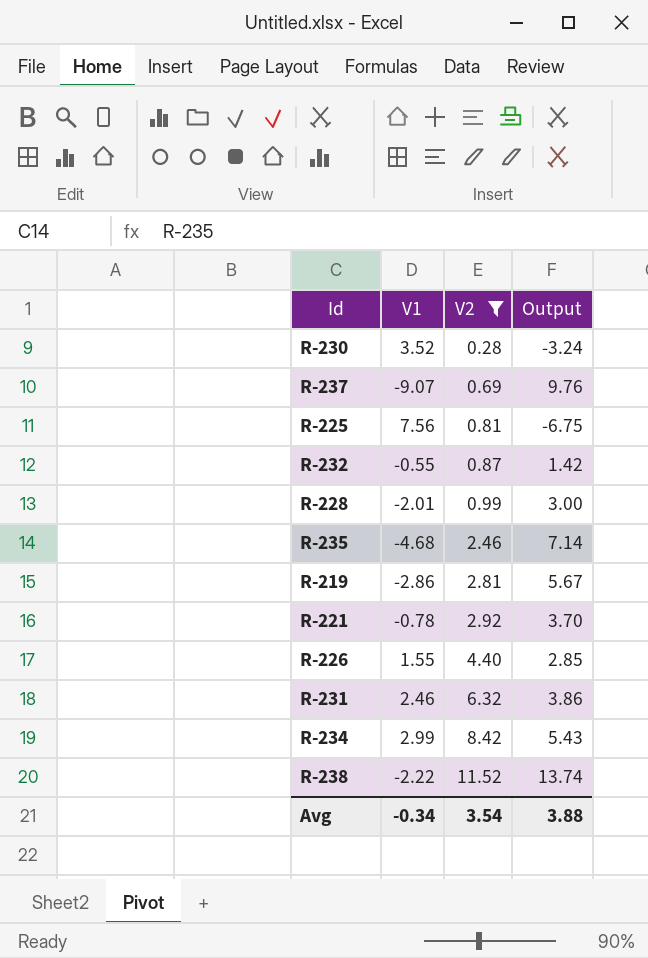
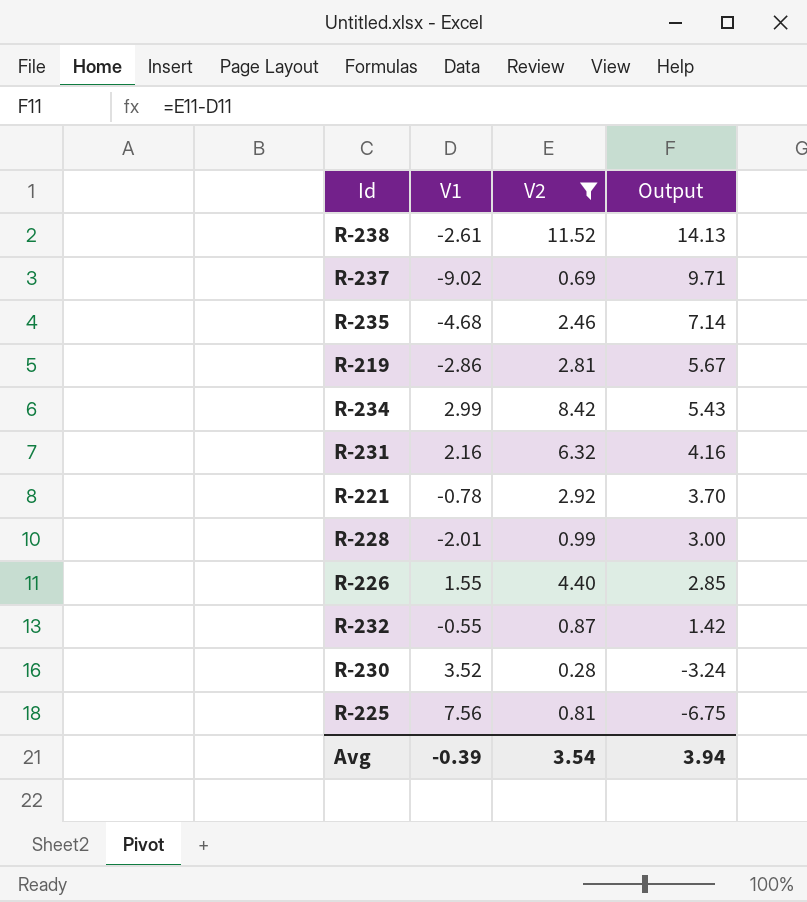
row order: V2 ascending -> Output descending
R-238 | V1: -2.22 -> -2.61
R-238 | Output: 13.74 -> 14.13
R-237 | V1: -9.07 -> -9.02
R-237 | Output: 9.76 -> 9.71
R-231 | V1: 2.46 -> 2.16
R-231 | Output: 3.86 -> 4.16
Avg | V1: -0.34 -> -0.39
Avg | Output: 3.88 -> 3.94

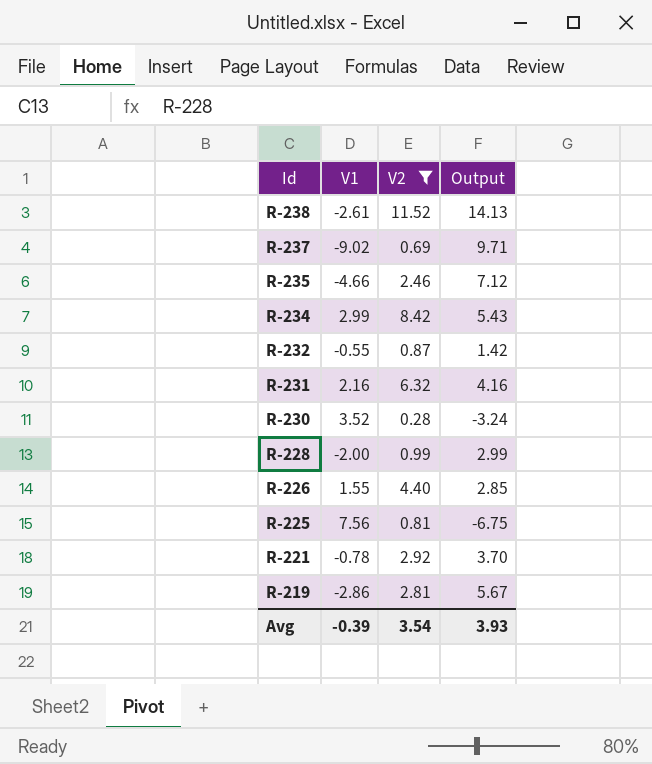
row order: Output descending -> Id descending
R-235 | V1: -4.68 -> -4.66
R-235 | Output: 7.14 -> 7.12
R-228 | V1: -2.01 -> -2.00
R-228 | Output: 3.00 -> 2.99
Avg | Output: 3.94 -> 3.93

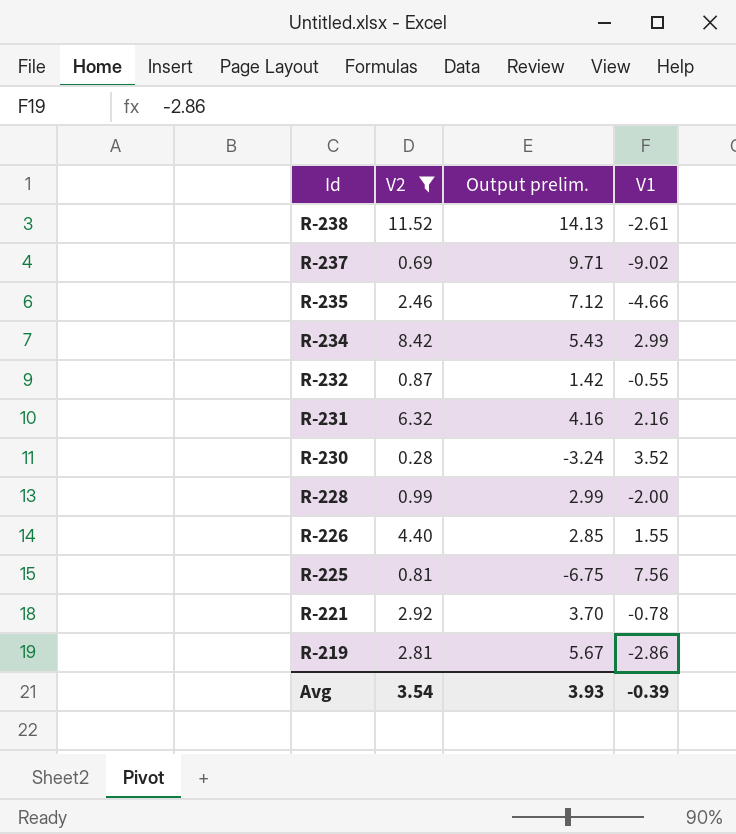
column name: Output -> Output prelim.
column V1 | position: 2 -> 4

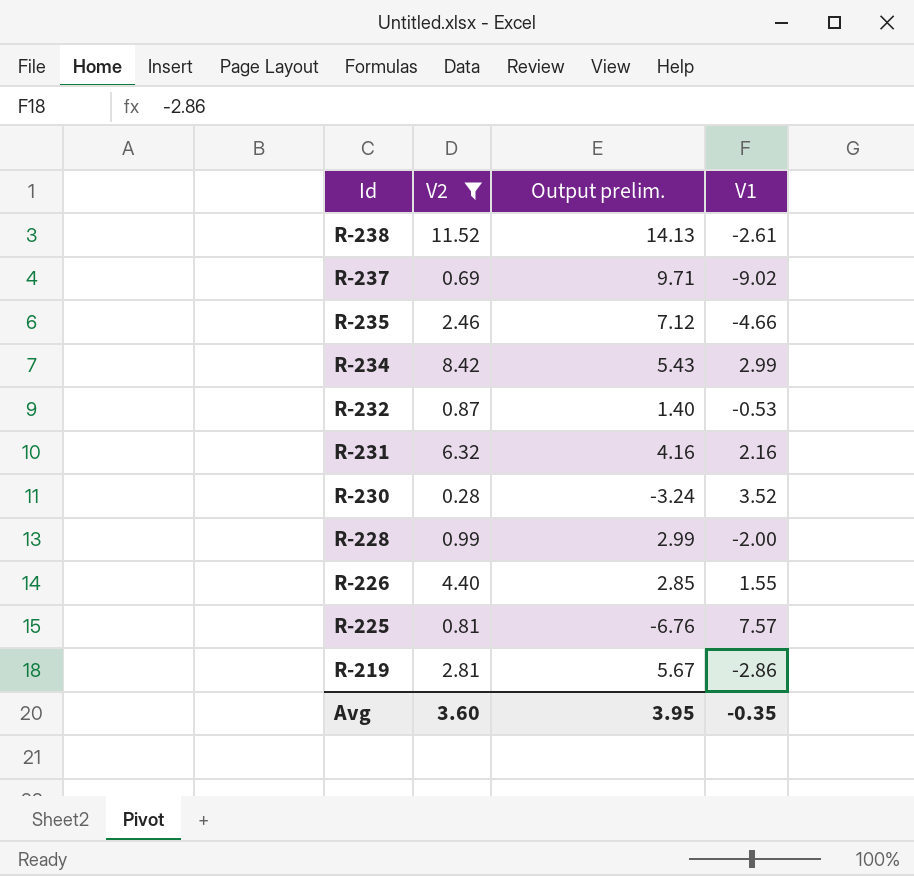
row R-221: 2.92 | 3.70 | -0.78 -> none
R-232 | Output prelim.: 1.42 -> 1.40
R-232 | V1: -0.55 -> -0.53
R-225 | Output prelim.: -6.75 -> -6.76
R-225 | V1: 7.56 -> 7.57
Avg | V2: 3.54 -> 3.60
Avg | Output prelim.: 3.93 -> 3.95
Avg | V1: -0.39 -> -0.35

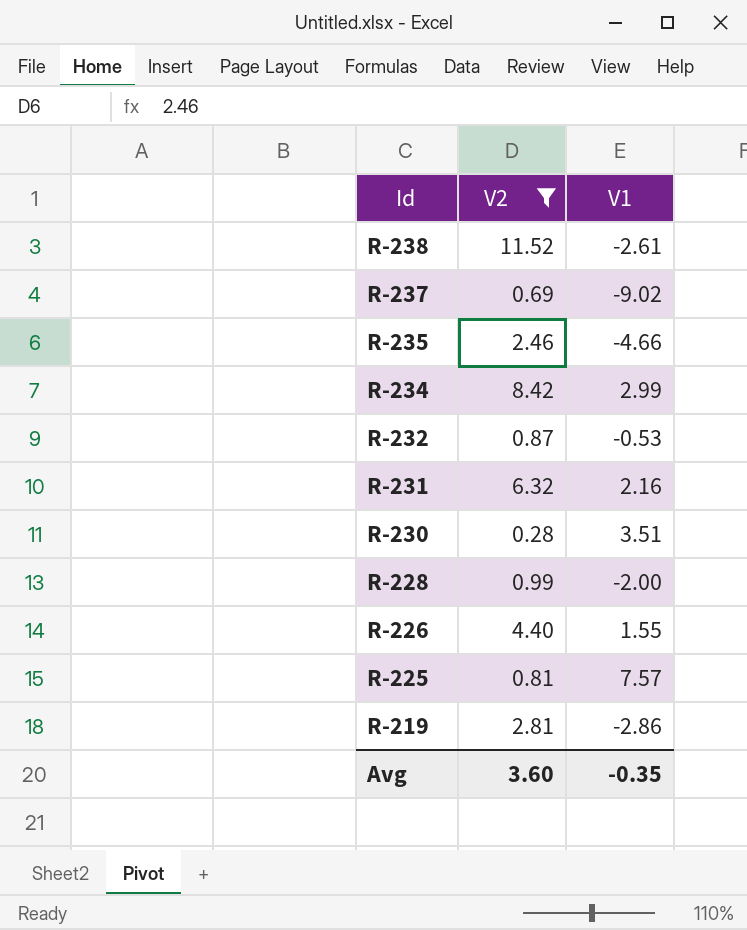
column Output prelim. | formula: [V2] - [V1] -> none
R-230 | V1: 3.52 -> 3.51

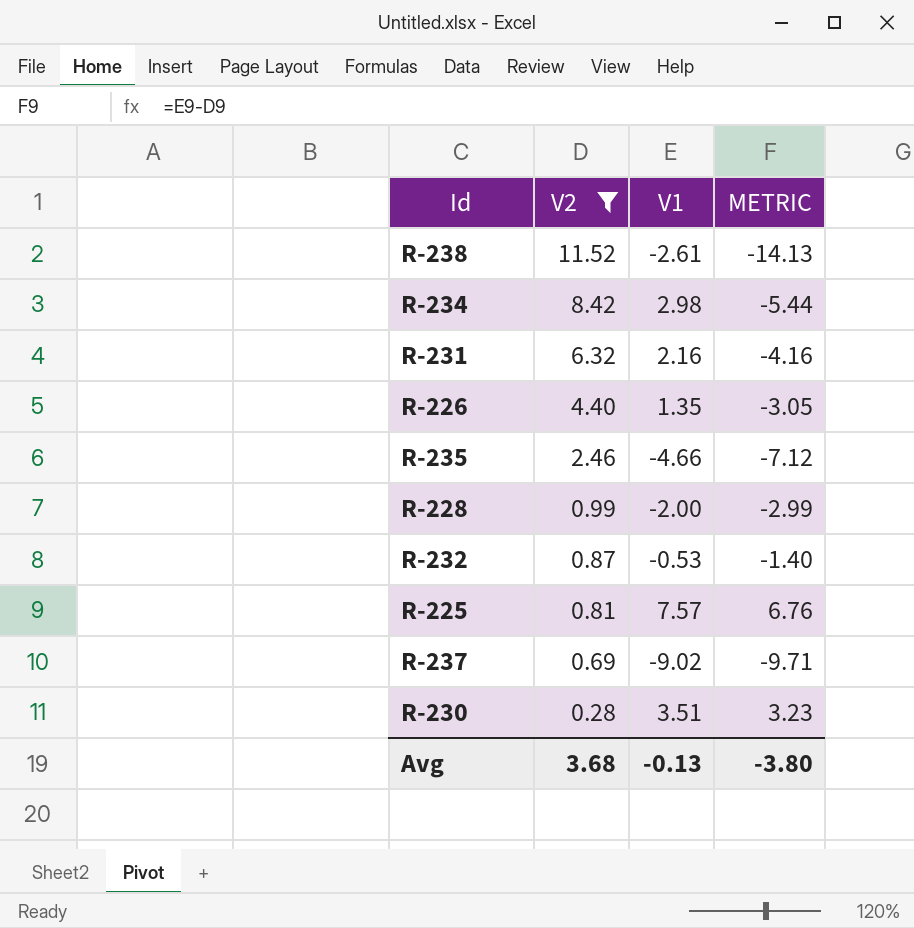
row order: Id descending -> V2 descending
column METRIC | formula: none -> [V1] - [V2]
row R-219: 2.81 | -2.86 -> none
R-234 | V1: 2.99 -> 2.98
R-226 | V1: 1.55 -> 1.35
Avg | V2: 3.60 -> 3.68
Avg | V1: -0.35 -> -0.13

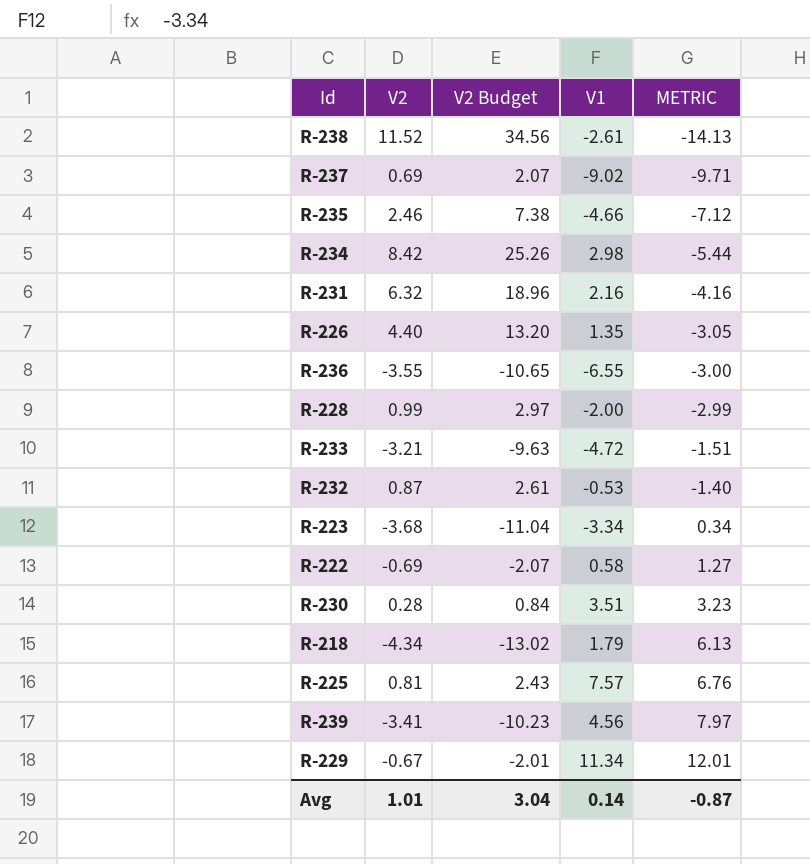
filter: V2 >= 0.28 -> none
row order: V2 descending -> METRIC ascending
column V2 Budget | formula: none -> [V2] * 3
Avg | V2: 3.68 -> 1.01
Avg | V1: -0.13 -> 0.14
Avg | METRIC: -3.80 -> -0.87

